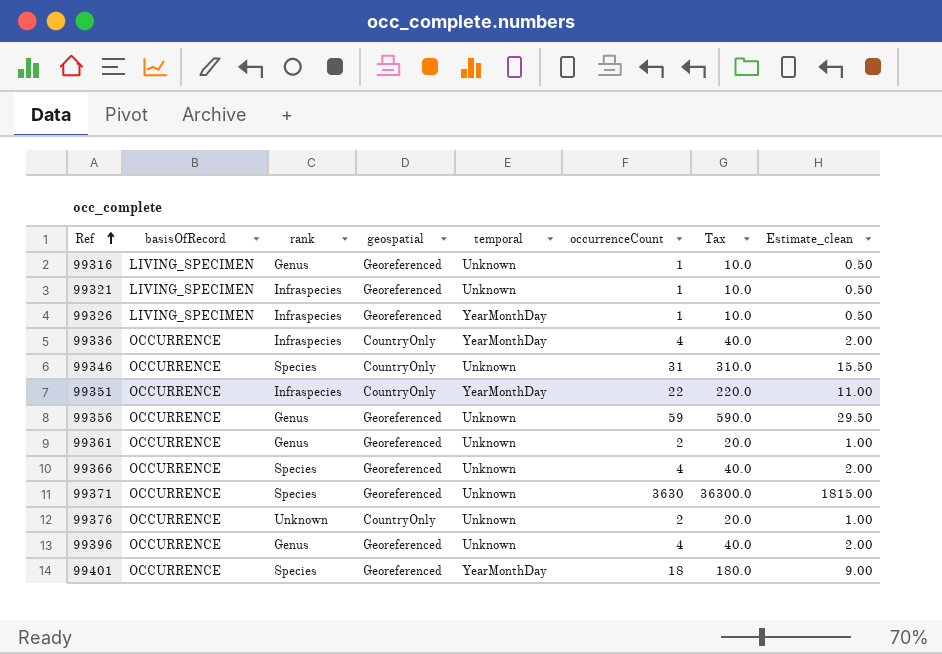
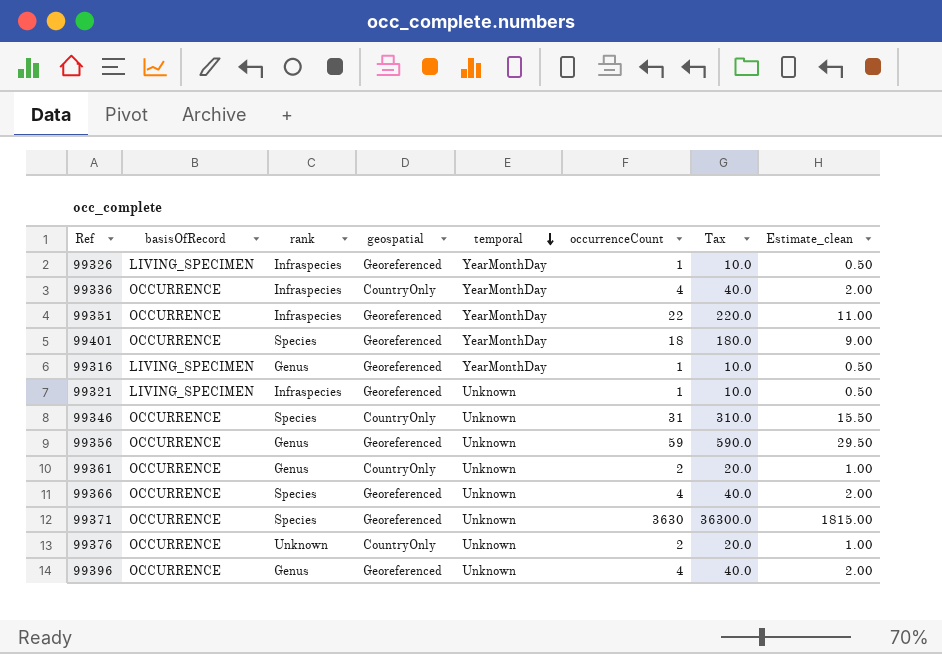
row order: Ref ascending -> temporal descending
99351 | geospatial: CountryOnly -> Georeferenced
99316 | temporal: Unknown -> YearMonthDay
99361 | geospatial: Georeferenced -> CountryOnly

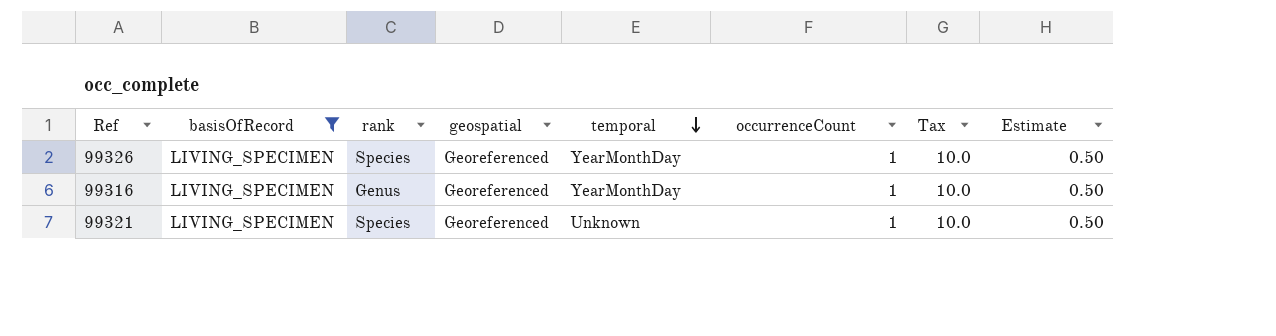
filter: none -> basisOfRecord = LIVING_SPECIMEN
column name: Estimate_clean -> Estimate
99326 | rank: Infraspecies -> Species
99321 | rank: Infraspecies -> Species

